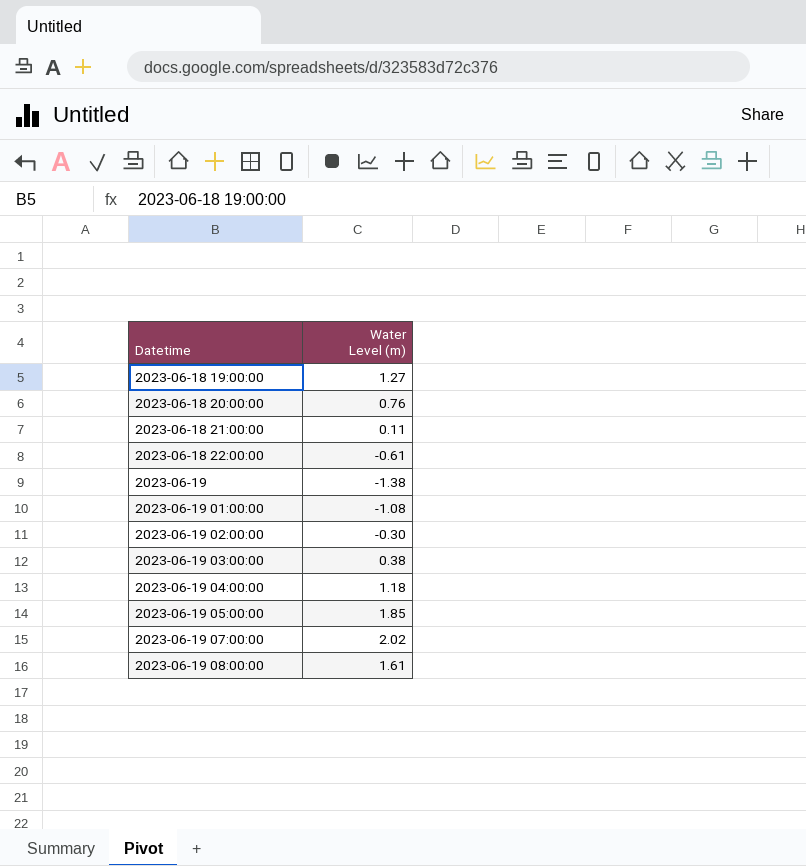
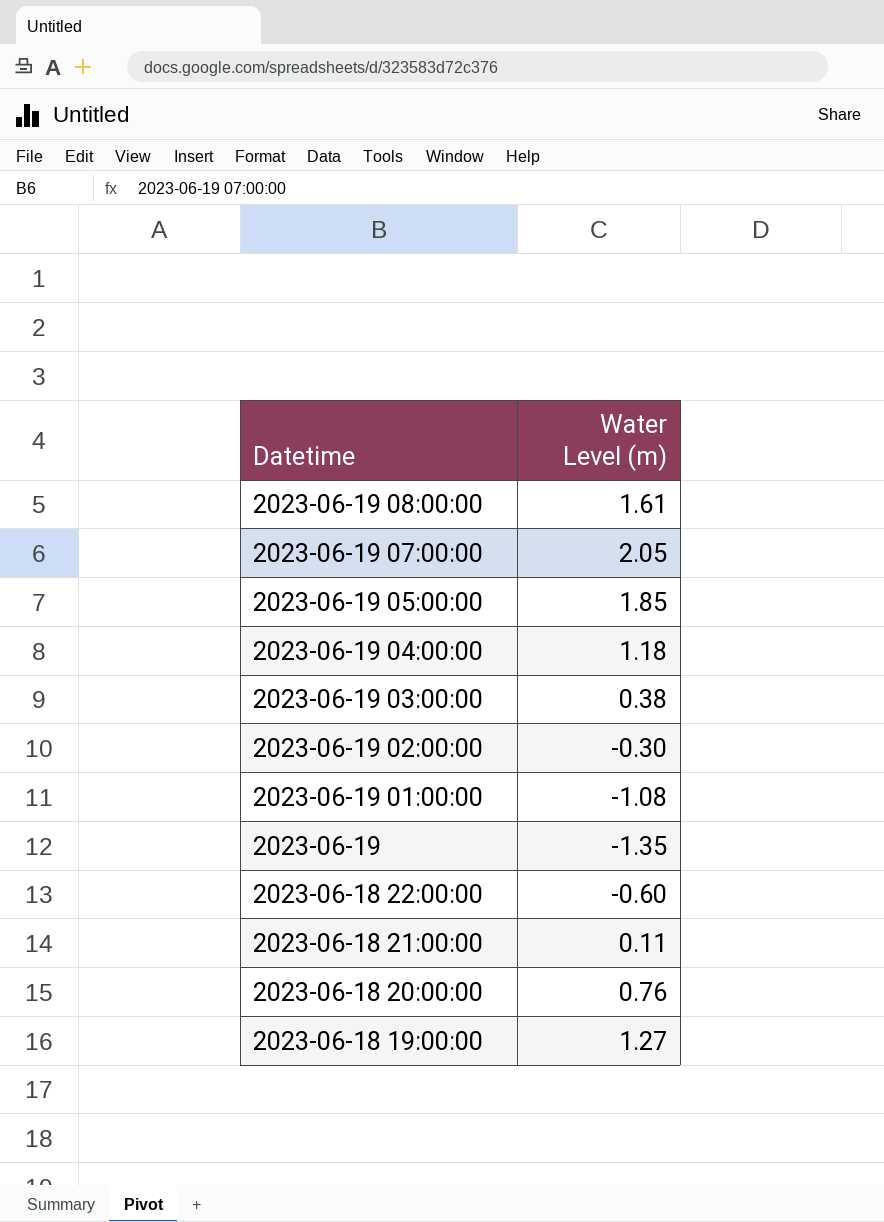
row order: Datetime ascending -> Datetime descending
2023-06-19 07:00:00 | Water Level (m): 2.02 -> 2.05
2023-06-19 | Water Level (m): -1.38 -> -1.35
2023-06-18 22:00:00 | Water Level (m): -0.61 -> -0.60

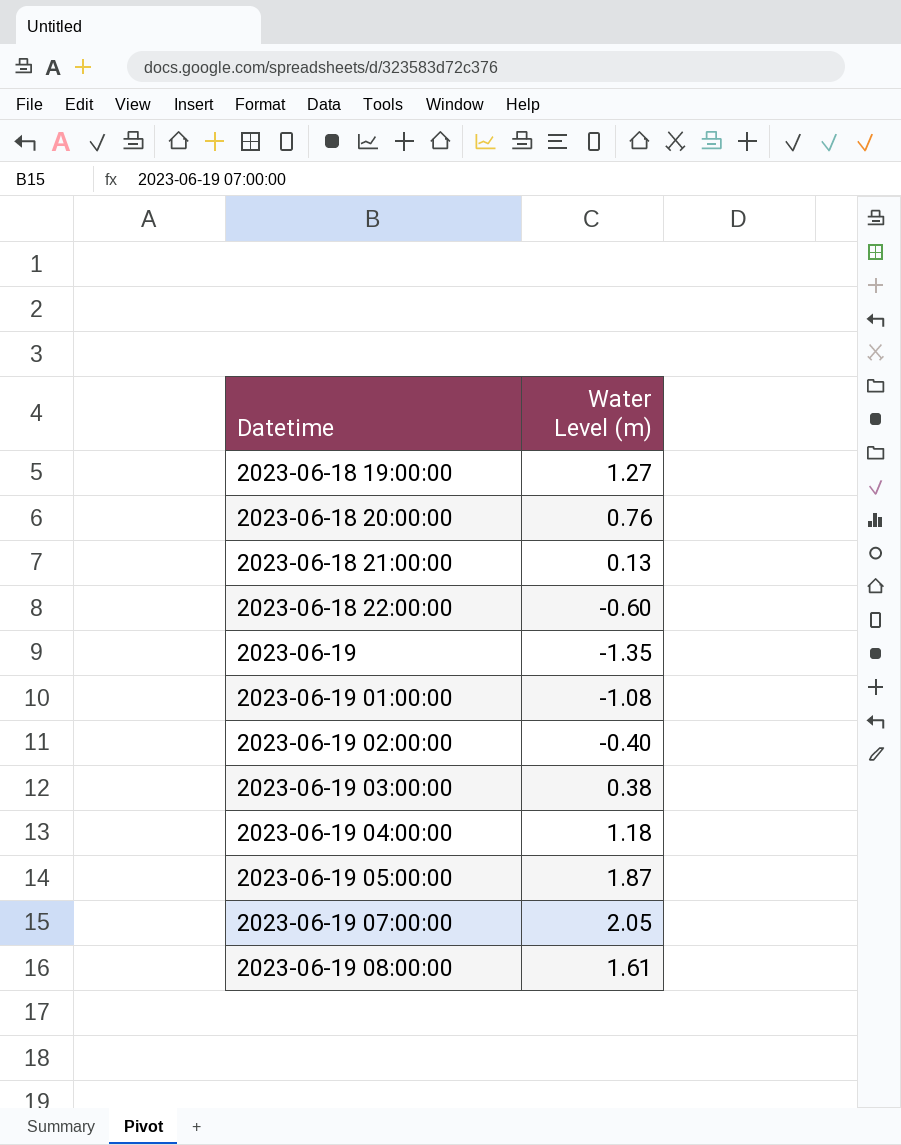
row order: Datetime descending -> Datetime ascending
2023-06-18 21:00:00 | Water Level (m): 0.11 -> 0.13
2023-06-19 02:00:00 | Water Level (m): -0.30 -> -0.40
2023-06-19 05:00:00 | Water Level (m): 1.85 -> 1.87

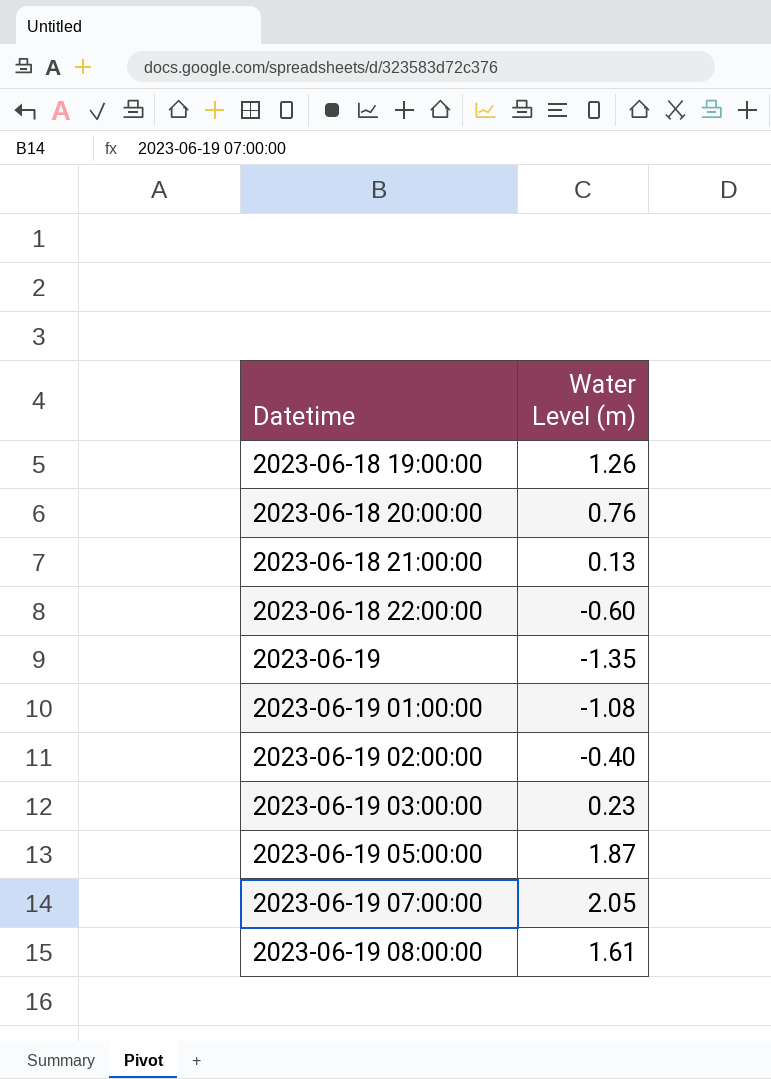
row 2023-06-19 04:00:00: 1.18 -> none
2023-06-18 19:00:00 | Water Level (m): 1.27 -> 1.26
2023-06-19 03:00:00 | Water Level (m): 0.38 -> 0.23

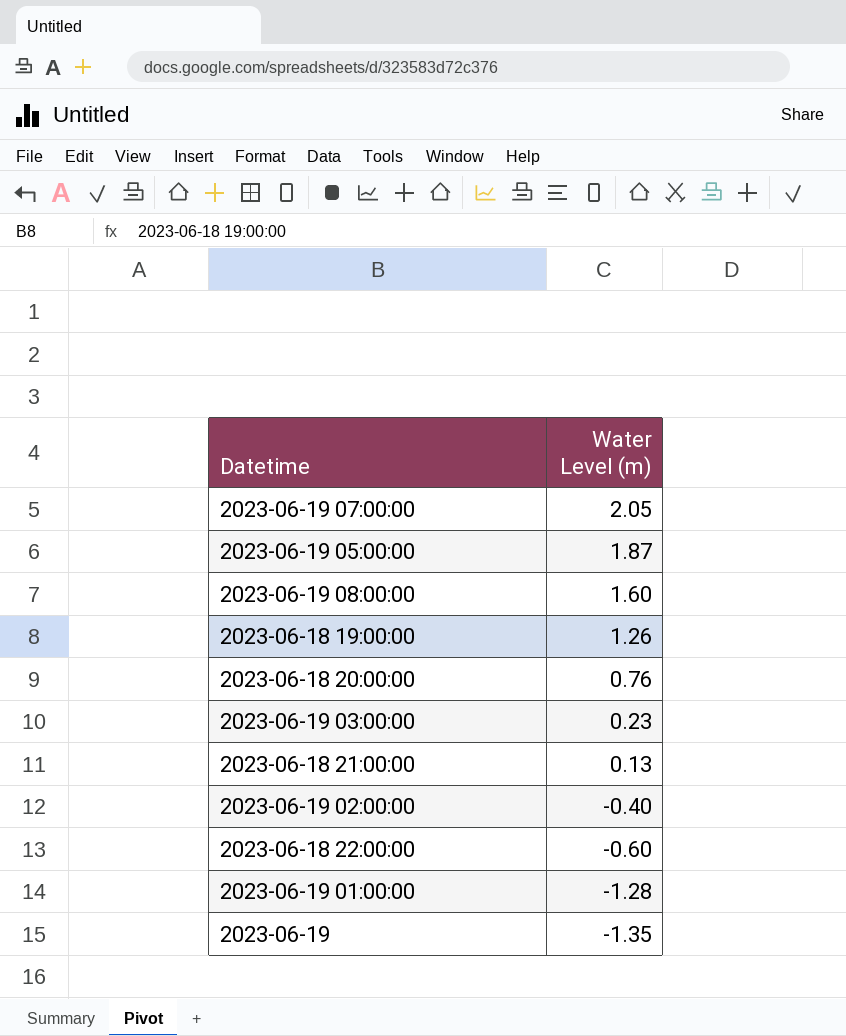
row order: Datetime ascending -> Water Level (m) descending
2023-06-19 08:00:00 | Water Level (m): 1.61 -> 1.60
2023-06-19 01:00:00 | Water Level (m): -1.08 -> -1.28

